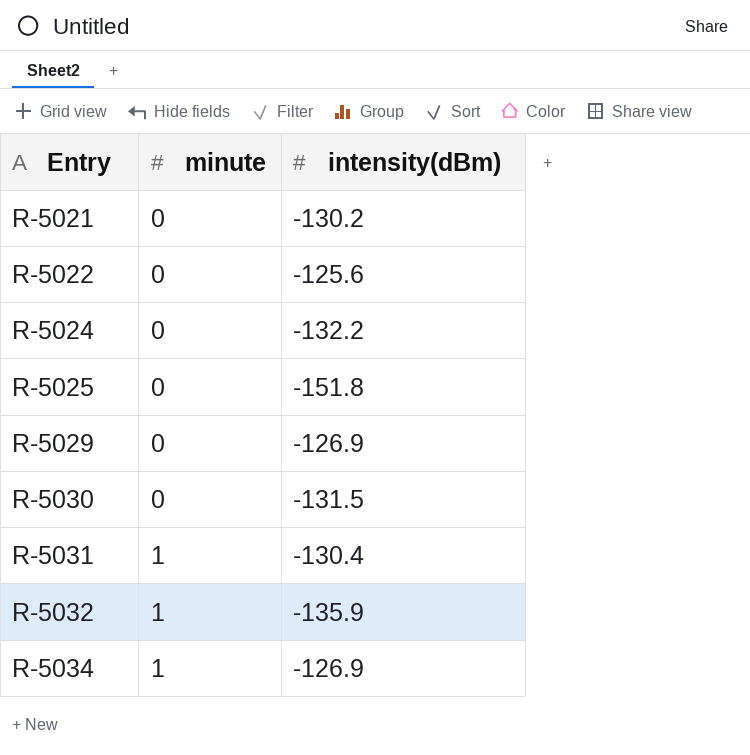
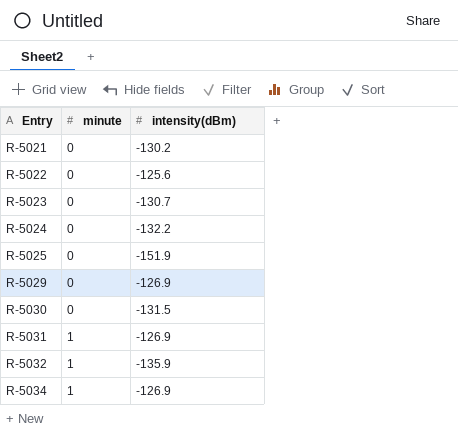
row R-5023: none -> 0 | -130.7
R-5025 | intensity(dBm): -151.8 -> -151.9
R-5031 | intensity(dBm): -130.4 -> -126.9

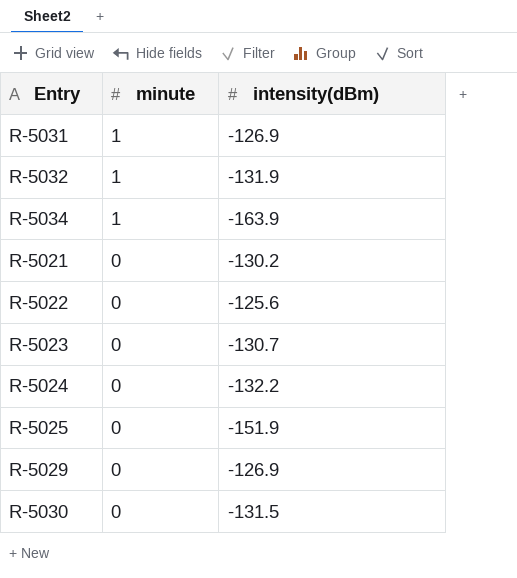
row order: Entry ascending -> minute descending
R-5032 | intensity(dBm): -135.9 -> -131.9
R-5034 | intensity(dBm): -126.9 -> -163.9

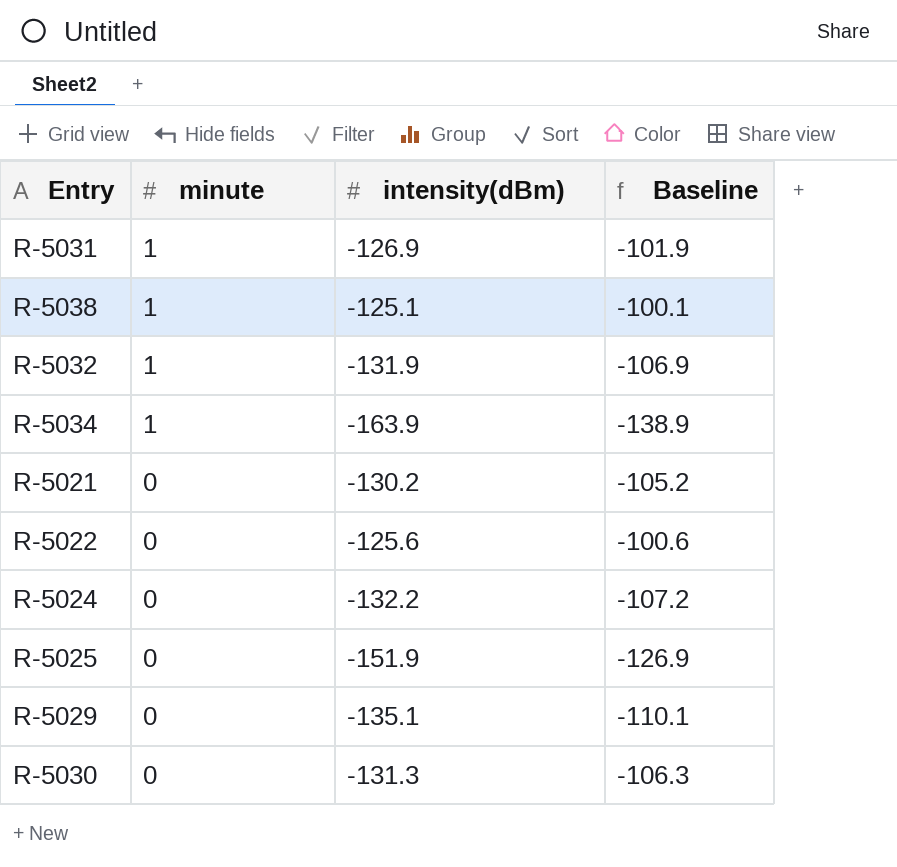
column Baseline | formula: none -> [intensity(dBm)] + 25
row R-5023: 0 | -130.7 -> none
row R-5038: none -> 1 | -125.1 | -100.1
R-5029 | intensity(dBm): -126.9 -> -135.1
R-5030 | intensity(dBm): -131.5 -> -131.3

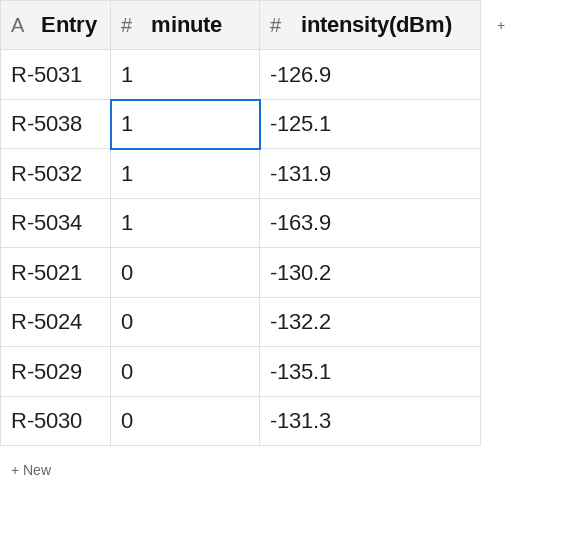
column Baseline | formula: [intensity(dBm)] + 25 -> none
row R-5022: 0 | -125.6 | -100.6 -> none
row R-5025: 0 | -151.9 | -126.9 -> none

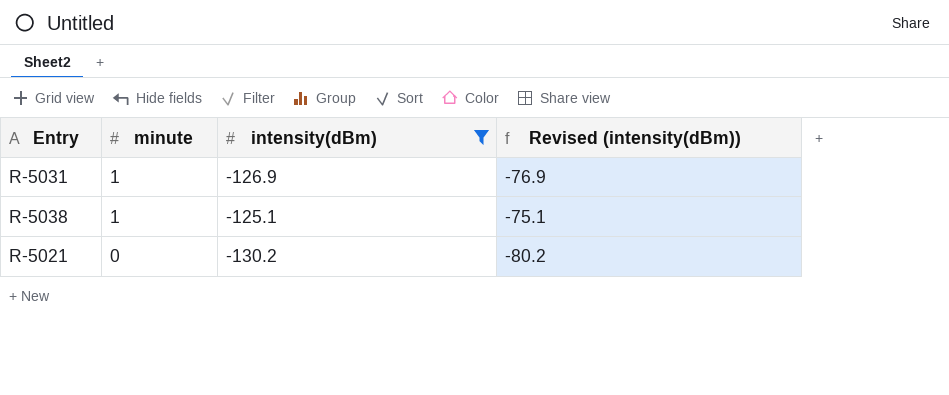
filter: none -> intensity(dBm) >= -130.2
column Revised (intensity(dBm)) | formula: none -> [intensity(dBm)] + 50

